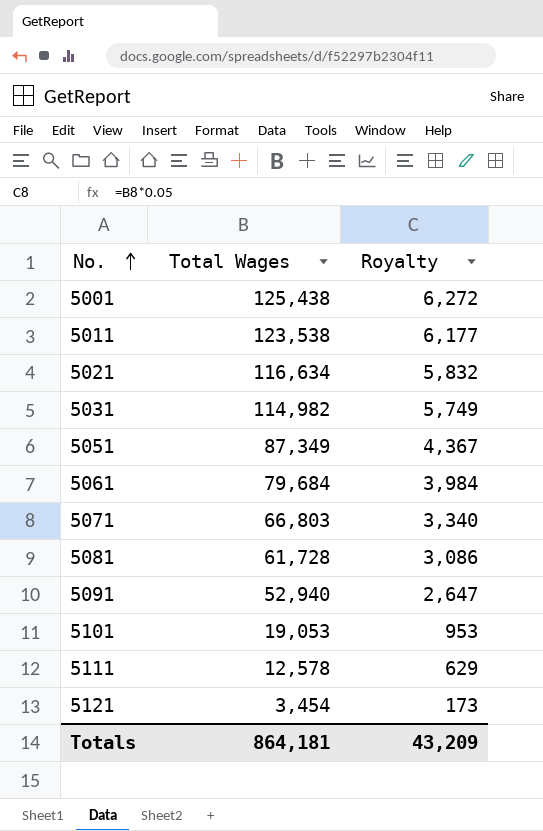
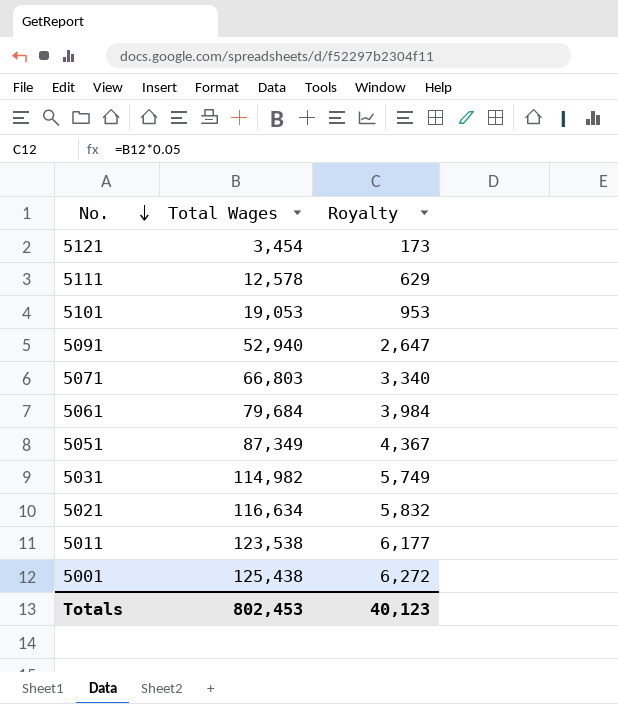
row order: No. ascending -> No. descending
row 5081: 61,728 | 3,086 -> none
Totals | Total Wages: 864,181 -> 802,453
Totals | Royalty: 43,209 -> 40,123

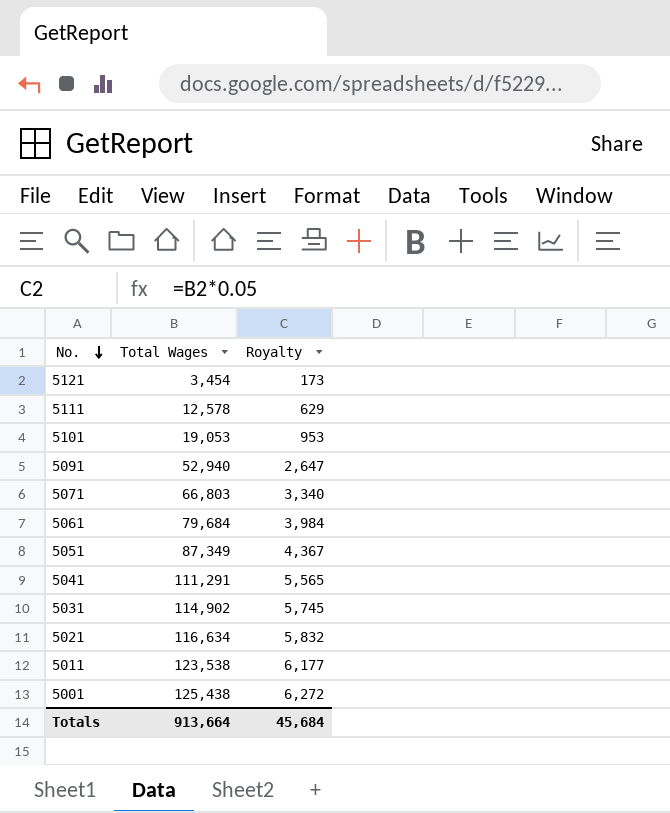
row 5041: none -> 111,291 | 5,565
5031 | Total Wages: 114,982 -> 114,902
5031 | Royalty: 5,749 -> 5,745
Totals | Total Wages: 802,453 -> 913,664
Totals | Royalty: 40,123 -> 45,684

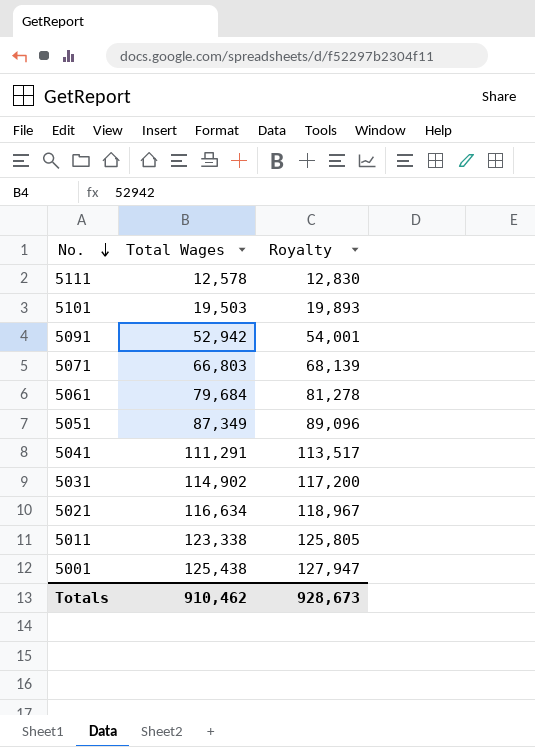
column Royalty | formula: [Total Wages] * 0.05 -> [Total Wages] * 1.02
row 5121: 3,454 | 173 -> none
5101 | Total Wages: 19,053 -> 19,503
5091 | Total Wages: 52,940 -> 52,942
5011 | Total Wages: 123,538 -> 123,338
Totals | Total Wages: 913,664 -> 910,462
Totals | Royalty: 45,684 -> 928,673

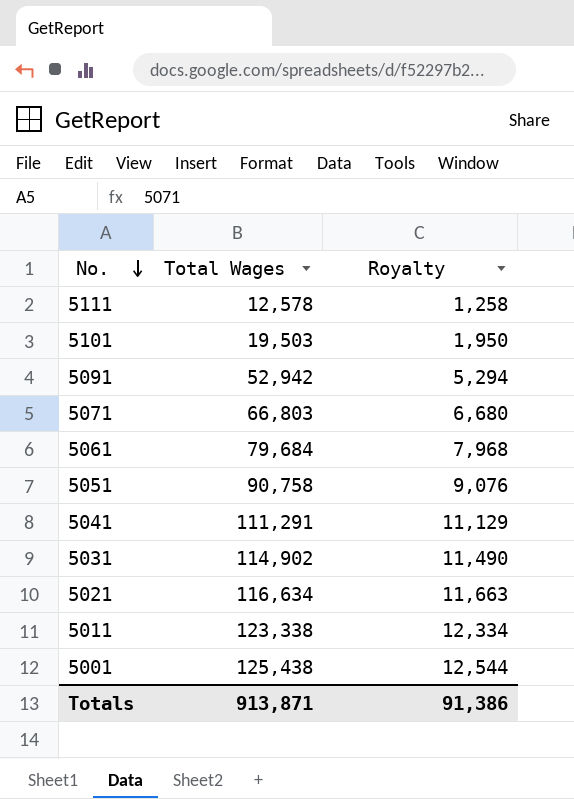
column Royalty | formula: [Total Wages] * 1.02 -> [Total Wages] * 0.1
5051 | Total Wages: 87,349 -> 90,758
Totals | Total Wages: 910,462 -> 913,871
Totals | Royalty: 928,673 -> 91,386

